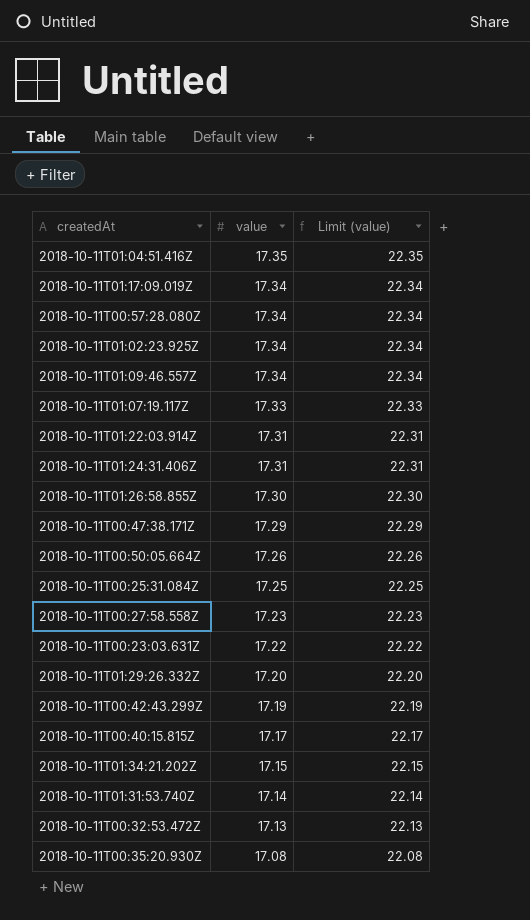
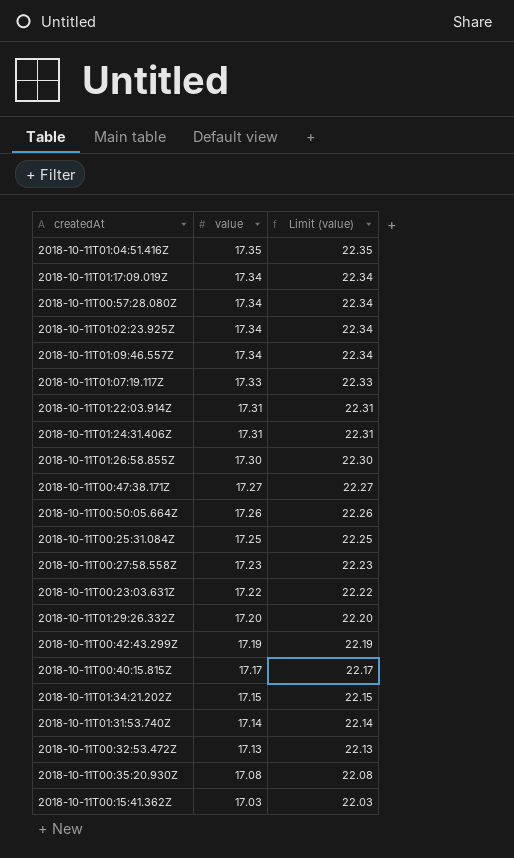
2018-10-11T00:47:38.171Z | value: 17.29 -> 17.27
2018-10-11T00:47:38.171Z | Limit (value): 22.29 -> 22.27
row 2018-10-11T00:15:41.362Z: none -> 17.03 | 22.03

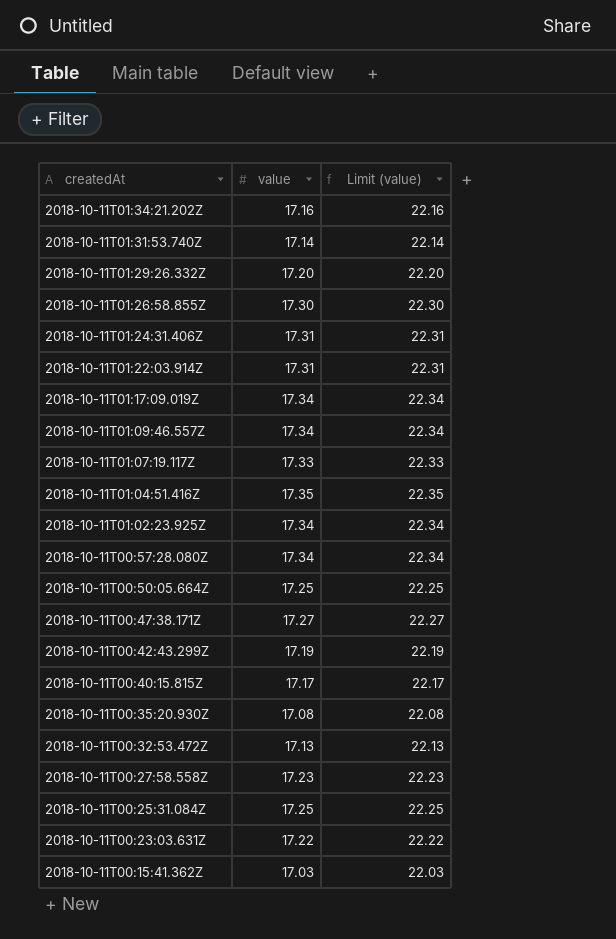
row order: value descending -> createdAt descending
2018-10-11T01:34:21.202Z | value: 17.15 -> 17.16
2018-10-11T01:34:21.202Z | Limit (value): 22.15 -> 22.16
2018-10-11T00:50:05.664Z | value: 17.26 -> 17.25
2018-10-11T00:50:05.664Z | Limit (value): 22.26 -> 22.25

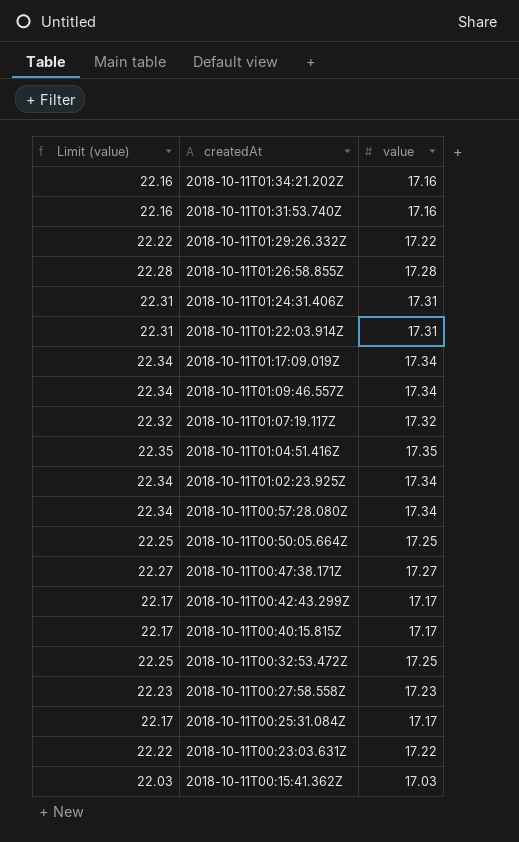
column Limit (value) | position: 3 -> 1
row 2018-10-11T00:35:20.930Z: 17.08 | 22.08 -> none
2018-10-11T01:31:53.740Z | Limit (value): 22.14 -> 22.16
2018-10-11T01:31:53.740Z | value: 17.14 -> 17.16
2018-10-11T01:29:26.332Z | Limit (value): 22.20 -> 22.22
2018-10-11T01:29:26.332Z | value: 17.20 -> 17.22
2018-10-11T01:26:58.855Z | Limit (value): 22.30 -> 22.28
2018-10-11T01:26:58.855Z | value: 17.30 -> 17.28
2018-10-11T01:07:19.117Z | Limit (value): 22.33 -> 22.32
2018-10-11T01:07:19.117Z | value: 17.33 -> 17.32
2018-10-11T00:42:43.299Z | Limit (value): 22.19 -> 22.17
2018-10-11T00:42:43.299Z | value: 17.19 -> 17.17
2018-10-11T00:32:53.472Z | Limit (value): 22.13 -> 22.25
2018-10-11T00:32:53.472Z | value: 17.13 -> 17.25
2018-10-11T00:25:31.084Z | Limit (value): 22.25 -> 22.17
2018-10-11T00:25:31.084Z | value: 17.25 -> 17.17

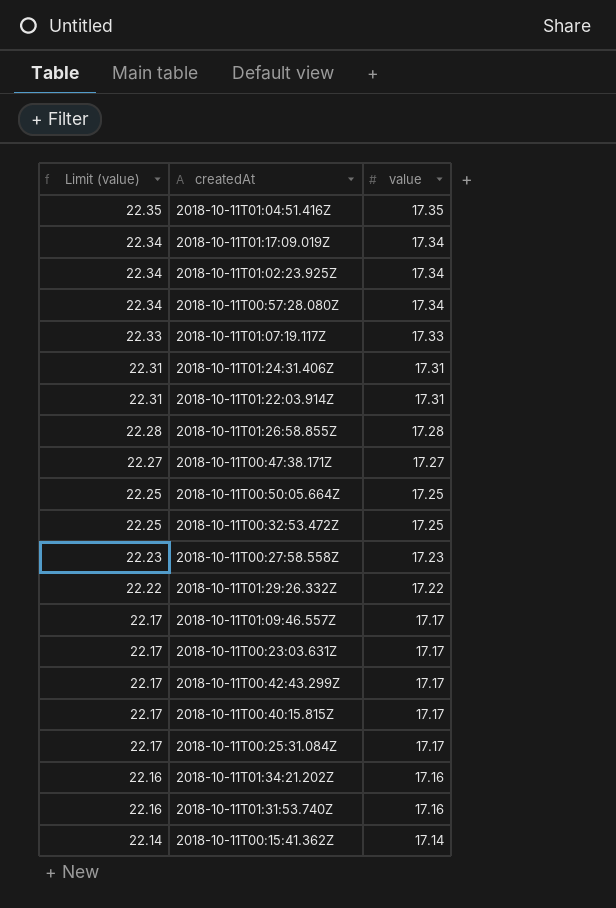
row order: createdAt descending -> Limit (value) descending
2018-10-11T01:07:19.117Z | Limit (value): 22.32 -> 22.33
2018-10-11T01:07:19.117Z | value: 17.32 -> 17.33
2018-10-11T01:09:46.557Z | Limit (value): 22.34 -> 22.17
2018-10-11T01:09:46.557Z | value: 17.34 -> 17.17
2018-10-11T00:23:03.631Z | Limit (value): 22.22 -> 22.17
2018-10-11T00:23:03.631Z | value: 17.22 -> 17.17
2018-10-11T00:15:41.362Z | Limit (value): 22.03 -> 22.14
2018-10-11T00:15:41.362Z | value: 17.03 -> 17.14

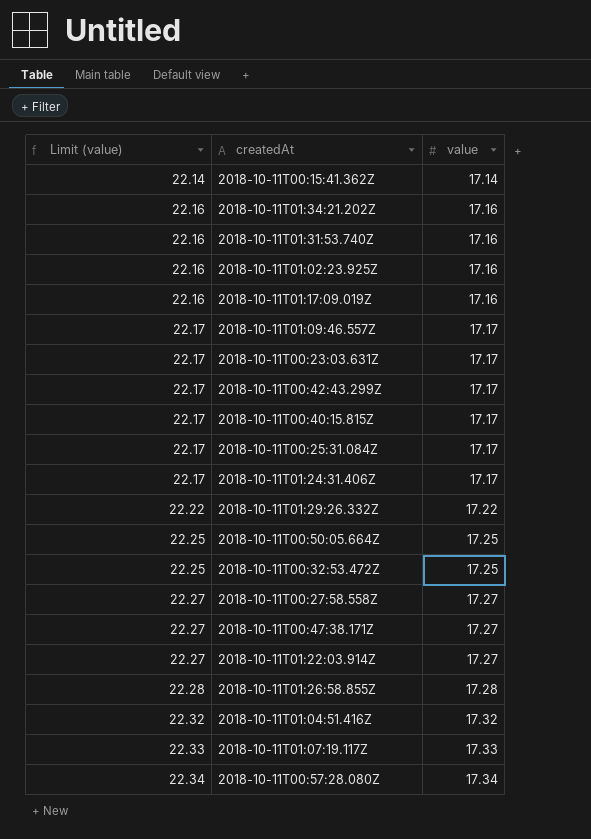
row order: Limit (value) descending -> Limit (value) ascending
2018-10-11T01:02:23.925Z | Limit (value): 22.34 -> 22.16
2018-10-11T01:02:23.925Z | value: 17.34 -> 17.16
2018-10-11T01:17:09.019Z | Limit (value): 22.34 -> 22.16
2018-10-11T01:17:09.019Z | value: 17.34 -> 17.16
2018-10-11T01:24:31.406Z | Limit (value): 22.31 -> 22.17
2018-10-11T01:24:31.406Z | value: 17.31 -> 17.17
2018-10-11T00:27:58.558Z | Limit (value): 22.23 -> 22.27
2018-10-11T00:27:58.558Z | value: 17.23 -> 17.27
2018-10-11T01:22:03.914Z | Limit (value): 22.31 -> 22.27
2018-10-11T01:22:03.914Z | value: 17.31 -> 17.27
2018-10-11T01:04:51.416Z | Limit (value): 22.35 -> 22.32
2018-10-11T01:04:51.416Z | value: 17.35 -> 17.32

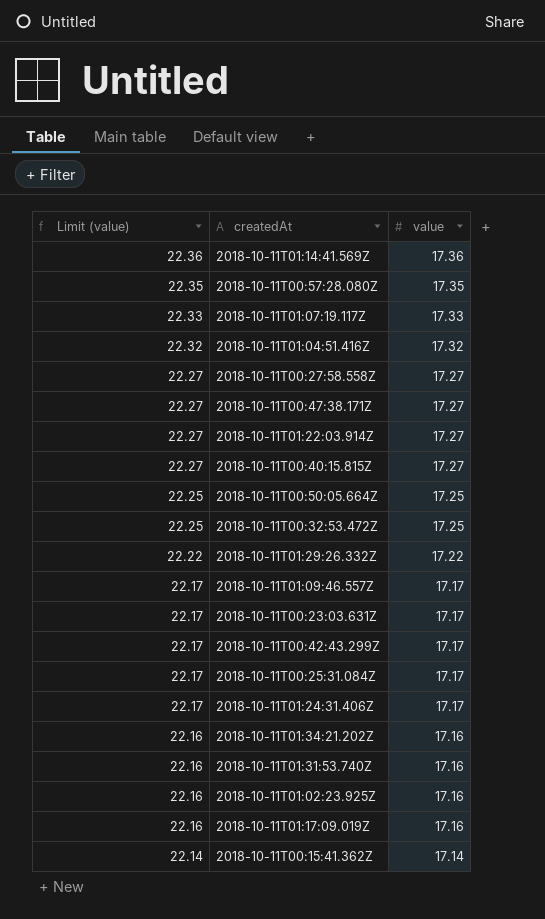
row order: Limit (value) ascending -> Limit (value) descending
row 2018-10-11T01:26:58.855Z: 22.28 | 17.28 -> none
row 2018-10-11T01:14:41.569Z: none -> 22.36 | 17.36
2018-10-11T00:57:28.080Z | Limit (value): 22.34 -> 22.35
2018-10-11T00:57:28.080Z | value: 17.34 -> 17.35
2018-10-11T00:40:15.815Z | Limit (value): 22.17 -> 22.27
2018-10-11T00:40:15.815Z | value: 17.17 -> 17.27

